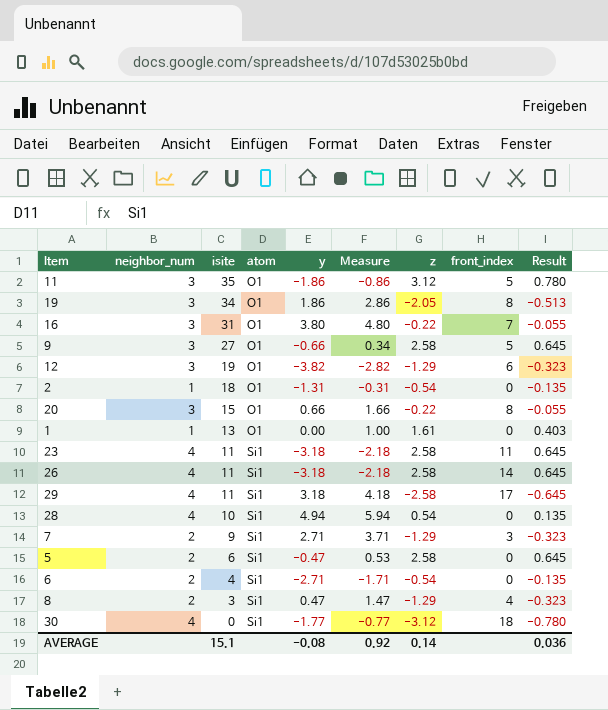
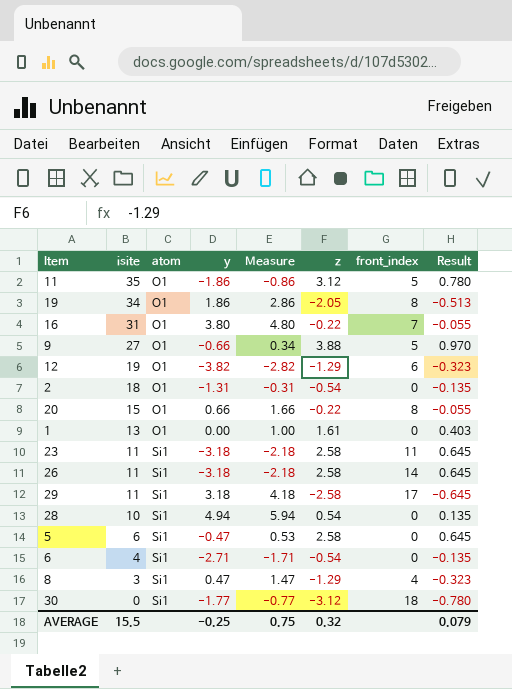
column neighbor_num | position: 2 -> none
row 7: 2 | 9 | Si1 | 2.71 | 3.71 | -1.29 | 3 | -0.323 -> none
9 | z: 2.58 -> 3.88
9 | Result: 0.645 -> 0.970
AVERAGE | isite: 15.1 -> 15.5
AVERAGE | y: -0.08 -> -0.25
AVERAGE | Measure: 0.92 -> 0.75
AVERAGE | z: 0.14 -> 0.32
AVERAGE | Result: 0.036 -> 0.079

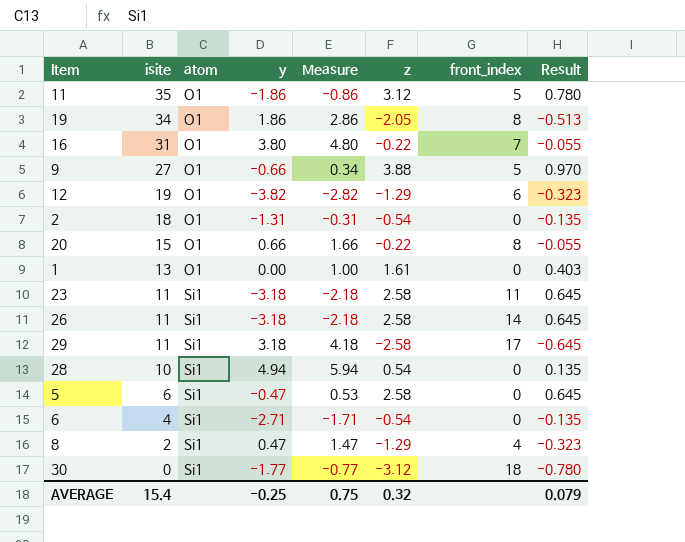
8 | isite: 3 -> 2
AVERAGE | isite: 15.5 -> 15.4

